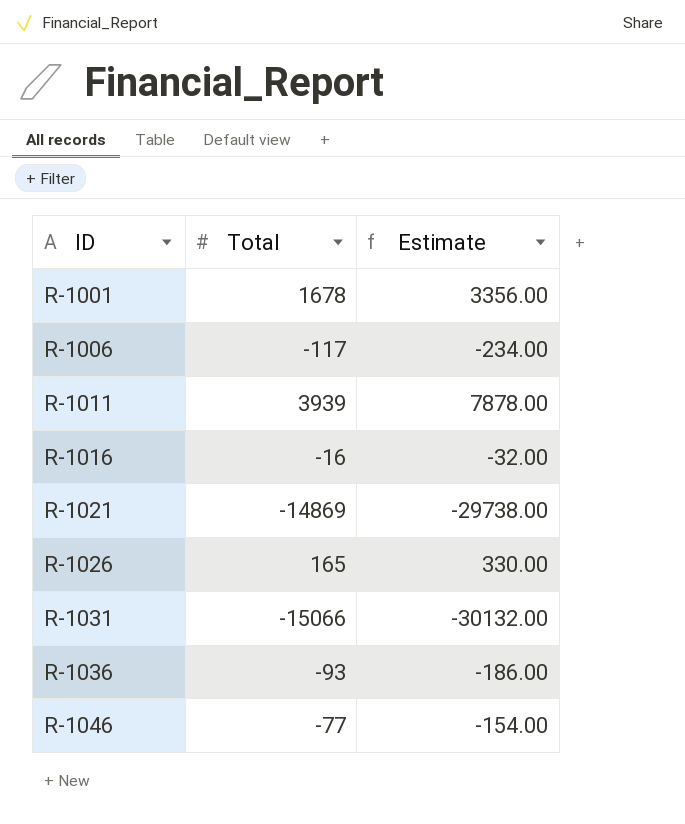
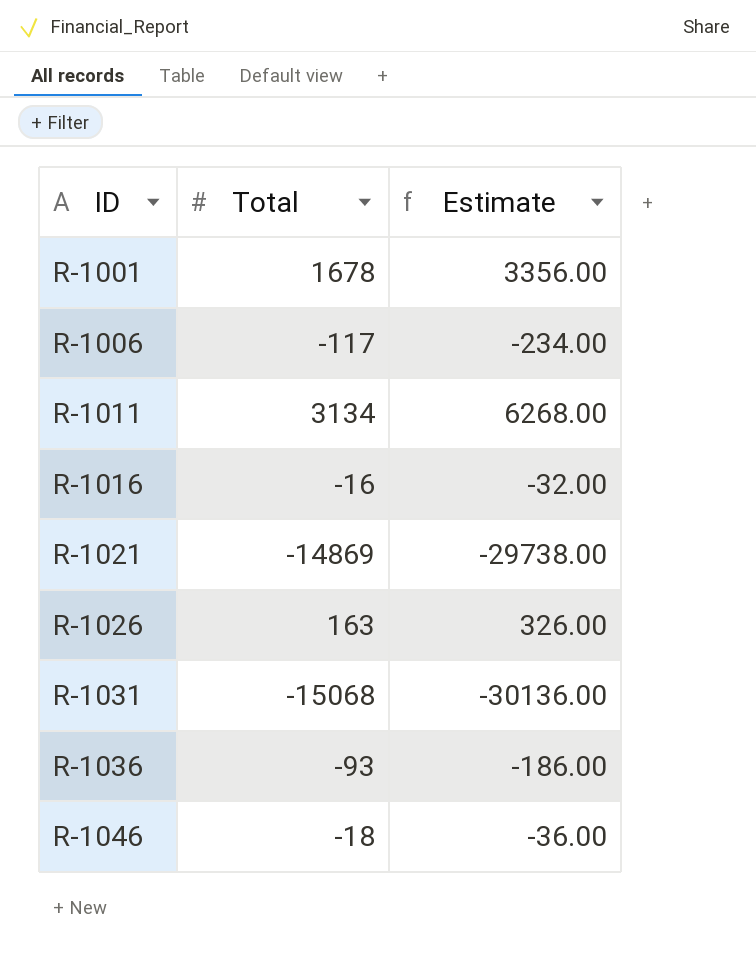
R-1011 | Total: 3939 -> 3134
R-1011 | Estimate: 7878.00 -> 6268.00
R-1026 | Total: 165 -> 163
R-1026 | Estimate: 330.00 -> 326.00
R-1031 | Total: -15066 -> -15068
R-1031 | Estimate: -30132.00 -> -30136.00
R-1046 | Total: -77 -> -18
R-1046 | Estimate: -154.00 -> -36.00

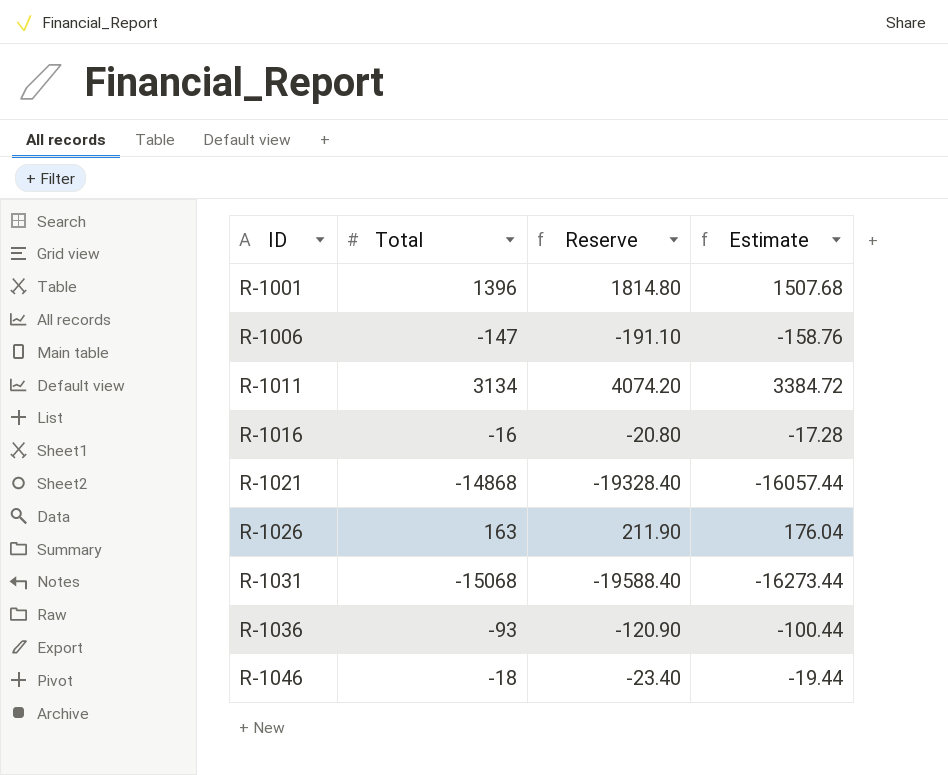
column Reserve | formula: none -> [Total] * 1.3
column Estimate | formula: [Total] * 2 -> [Total] * 1.08
R-1001 | Total: 1678 -> 1396
R-1006 | Total: -117 -> -147
R-1021 | Total: -14869 -> -14868

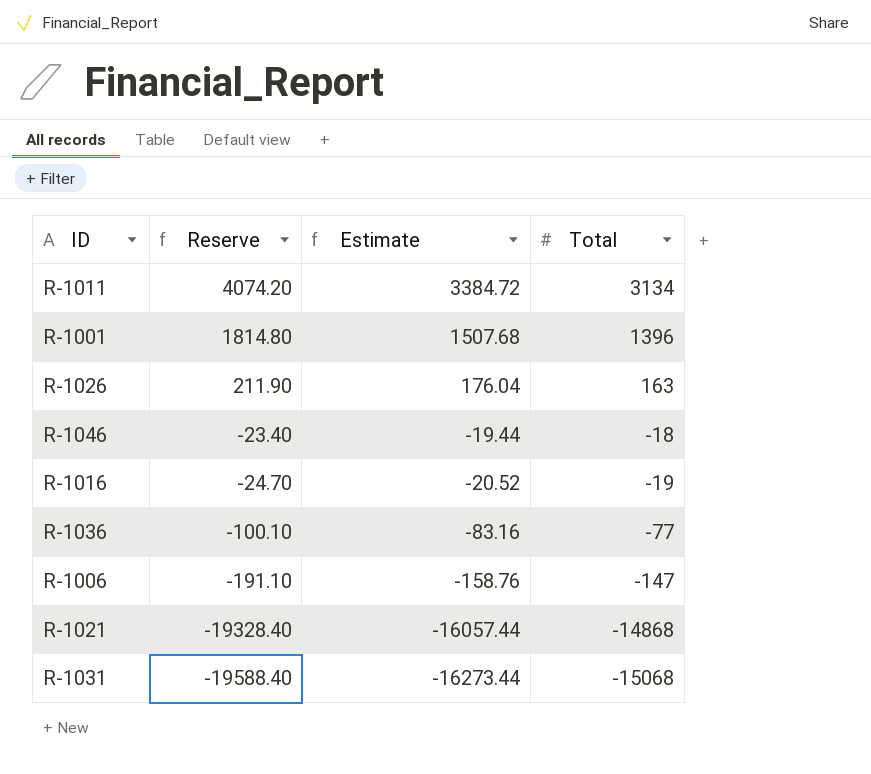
row order: ID ascending -> Reserve descending
column Total | position: 2 -> 4
R-1016 | Reserve: -20.80 -> -24.70
R-1016 | Estimate: -17.28 -> -20.52
R-1016 | Total: -16 -> -19
R-1036 | Reserve: -120.90 -> -100.10
R-1036 | Estimate: -100.44 -> -83.16
R-1036 | Total: -93 -> -77

